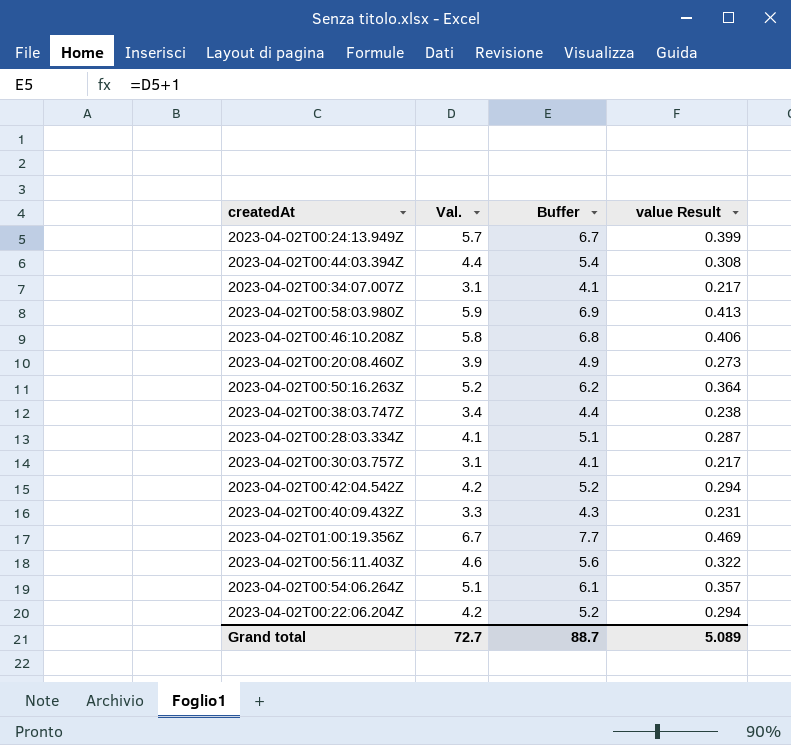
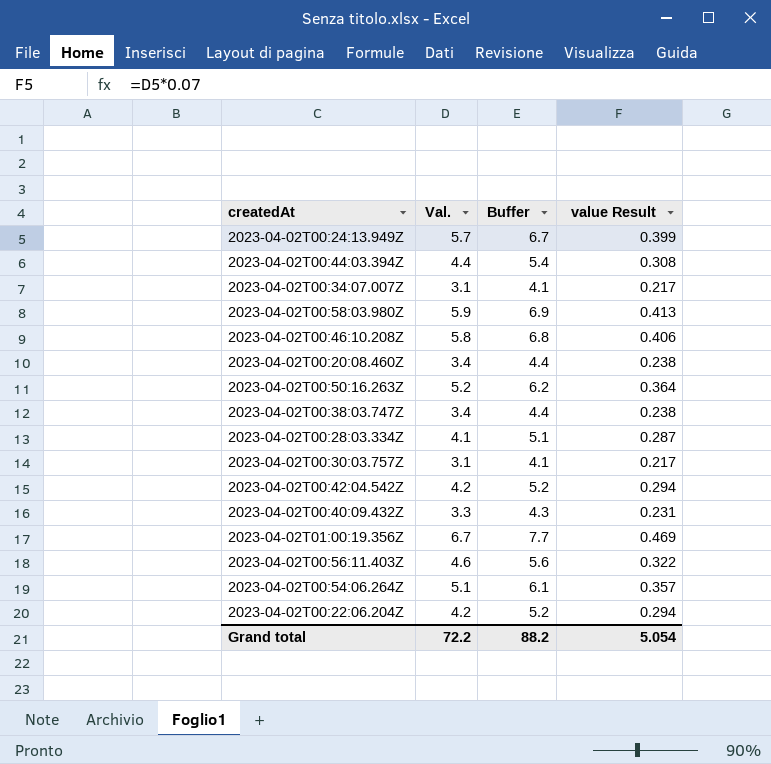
2023-04-02T00:20:08.460Z | Val.: 3.9 -> 3.4
2023-04-02T00:20:08.460Z | Buffer: 4.9 -> 4.4
2023-04-02T00:20:08.460Z | value Result: 0.273 -> 0.238
Grand total | Val.: 72.7 -> 72.2
Grand total | Buffer: 88.7 -> 88.2
Grand total | value Result: 5.089 -> 5.054

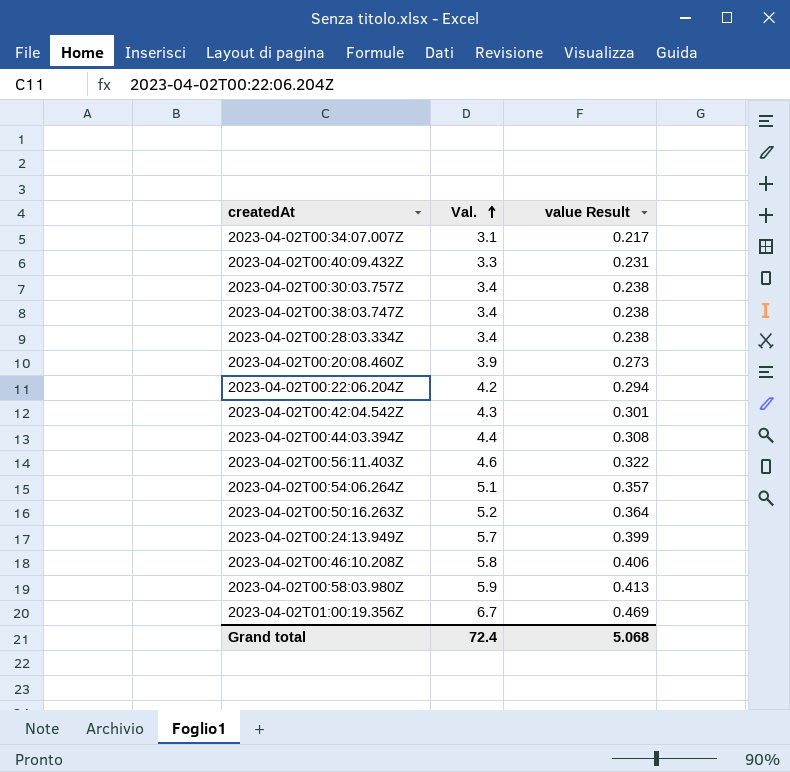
row order: none -> Val. ascending
column Buffer | formula: [Val.] + 1 -> none
2023-04-02T00:30:03.757Z | Val.: 3.1 -> 3.4
2023-04-02T00:30:03.757Z | value Result: 0.217 -> 0.238
2023-04-02T00:28:03.334Z | Val.: 4.1 -> 3.4
2023-04-02T00:28:03.334Z | value Result: 0.287 -> 0.238
2023-04-02T00:20:08.460Z | Val.: 3.4 -> 3.9
2023-04-02T00:20:08.460Z | value Result: 0.238 -> 0.273
2023-04-02T00:42:04.542Z | Val.: 4.2 -> 4.3
2023-04-02T00:42:04.542Z | value Result: 0.294 -> 0.301
Grand total | Val.: 72.2 -> 72.4
Grand total | value Result: 5.054 -> 5.068

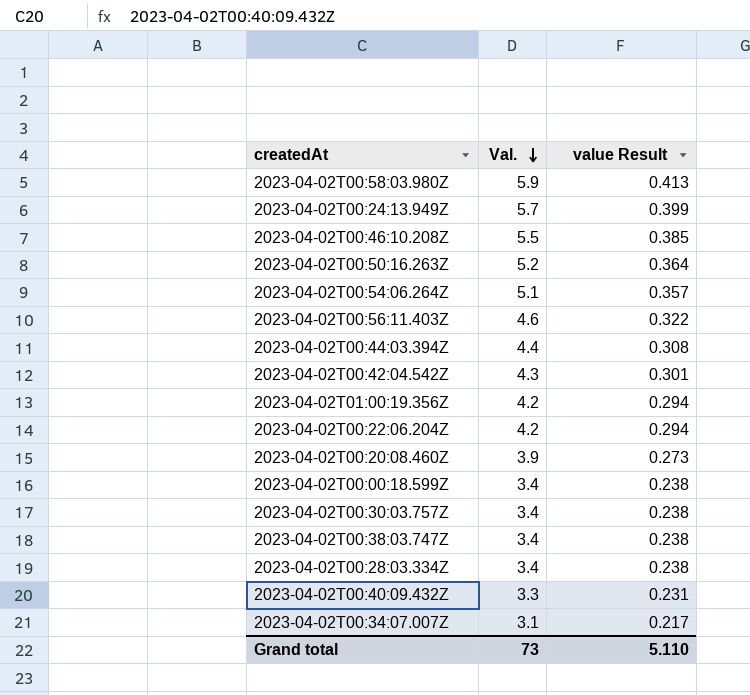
row order: Val. ascending -> Val. descending
2023-04-02T00:46:10.208Z | Val.: 5.8 -> 5.5
2023-04-02T00:46:10.208Z | value Result: 0.406 -> 0.385
2023-04-02T01:00:19.356Z | Val.: 6.7 -> 4.2
2023-04-02T01:00:19.356Z | value Result: 0.469 -> 0.294
row 2023-04-02T00:00:18.599Z: none -> 3.4 | 0.238
Grand total | Val.: 72.4 -> 73
Grand total | value Result: 5.068 -> 5.110

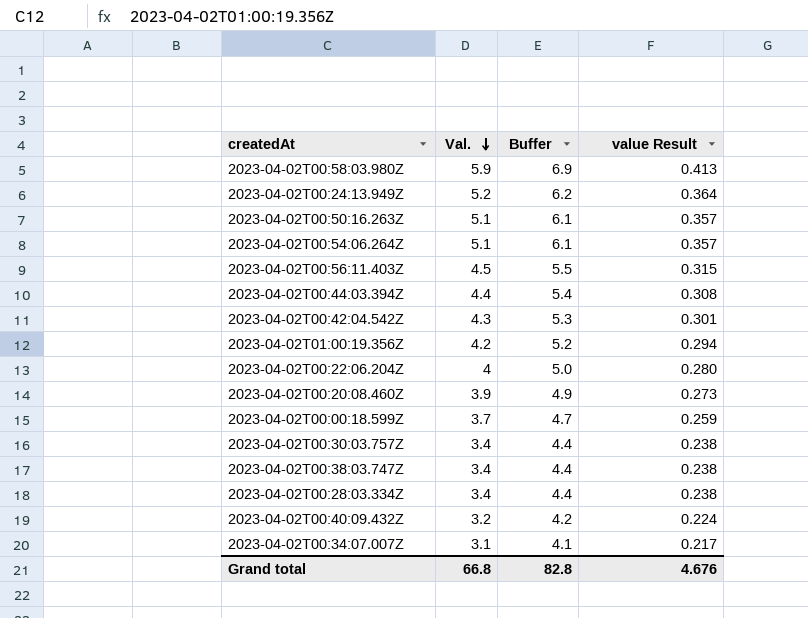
column Buffer | formula: none -> [Val.] + 1
row 2023-04-02T00:46:10.208Z: 5.5 | 0.385 -> none
2023-04-02T00:24:13.949Z | Val.: 5.7 -> 5.2
2023-04-02T00:24:13.949Z | value Result: 0.399 -> 0.364
2023-04-02T00:50:16.263Z | Val.: 5.2 -> 5.1
2023-04-02T00:50:16.263Z | value Result: 0.364 -> 0.357
2023-04-02T00:56:11.403Z | Val.: 4.6 -> 4.5
2023-04-02T00:56:11.403Z | value Result: 0.322 -> 0.315
2023-04-02T00:22:06.204Z | Val.: 4.2 -> 4
2023-04-02T00:22:06.204Z | value Result: 0.294 -> 0.280
2023-04-02T00:00:18.599Z | Val.: 3.4 -> 3.7
2023-04-02T00:00:18.599Z | value Result: 0.238 -> 0.259
2023-04-02T00:40:09.432Z | Val.: 3.3 -> 3.2
2023-04-02T00:40:09.432Z | value Result: 0.231 -> 0.224
Grand total | Val.: 73 -> 66.8
Grand total | value Result: 5.110 -> 4.676

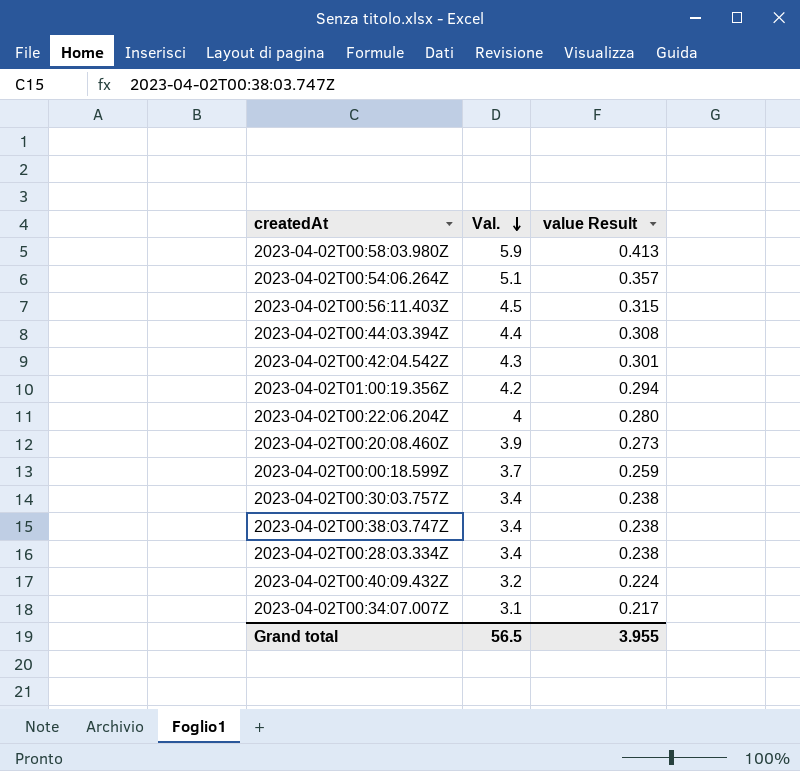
column Buffer | formula: [Val.] + 1 -> none
row 2023-04-02T00:24:13.949Z: 5.2 | 6.2 | 0.364 -> none
row 2023-04-02T00:50:16.263Z: 5.1 | 6.1 | 0.357 -> none
Grand total | Val.: 66.8 -> 56.5
Grand total | value Result: 4.676 -> 3.955

